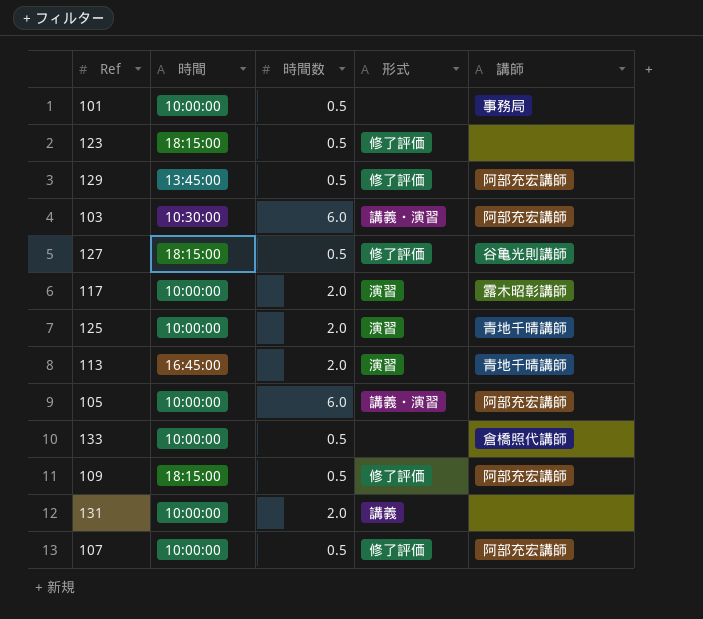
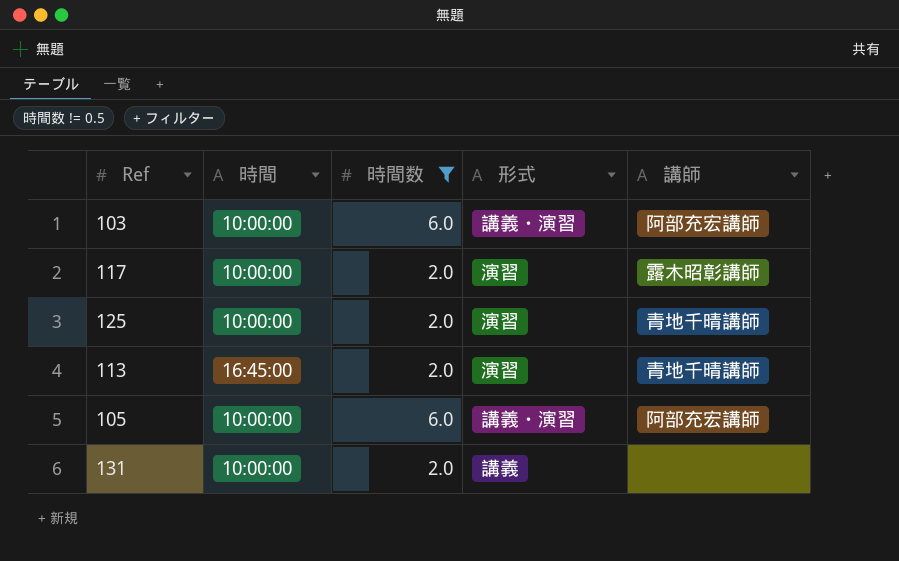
filter: none -> 時間数 != 0.5
103 | 時間: 10:30:00 -> 10:00:00

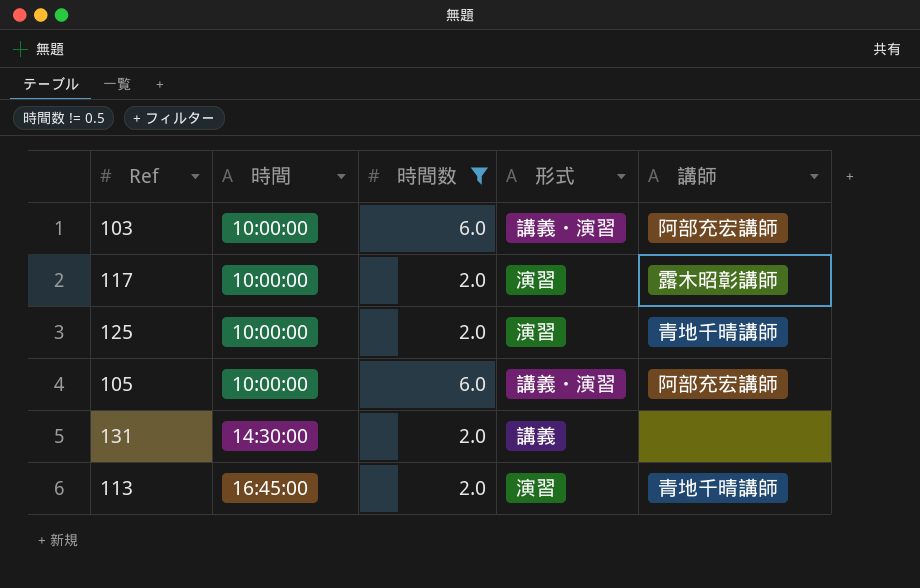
row order: none -> 時間 ascending
131 | 時間: 10:00:00 -> 14:30:00

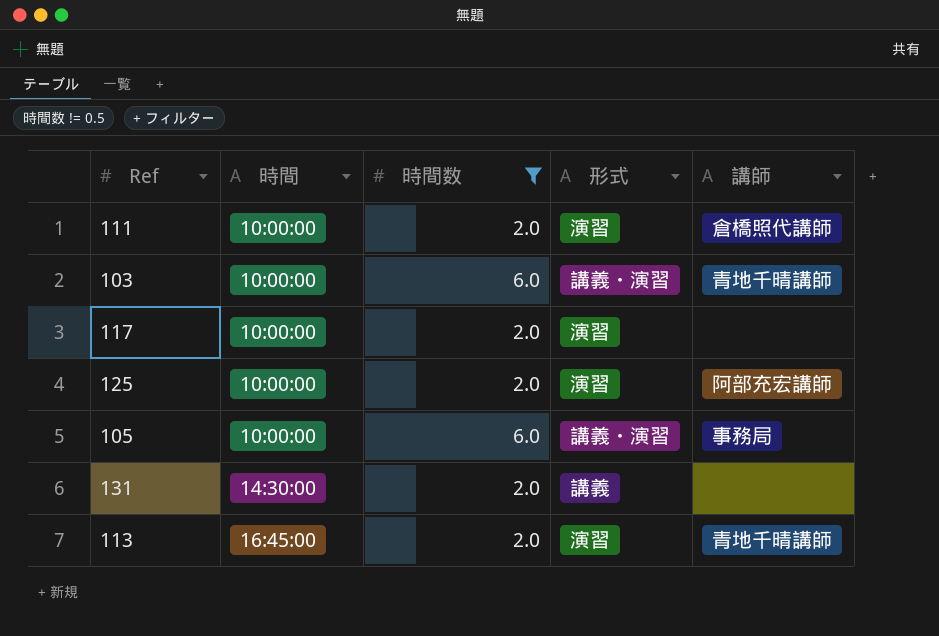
row 111: none -> 10:00:00 | 2.0 | 演習 | 倉橋照代講師
103 | 講師: 阿部充宏講師 -> 青地千晴講師
117 | 講師: 露木昭彰講師 -> none
125 | 講師: 青地千晴講師 -> 阿部充宏講師
105 | 講師: 阿部充宏講師 -> 事務局

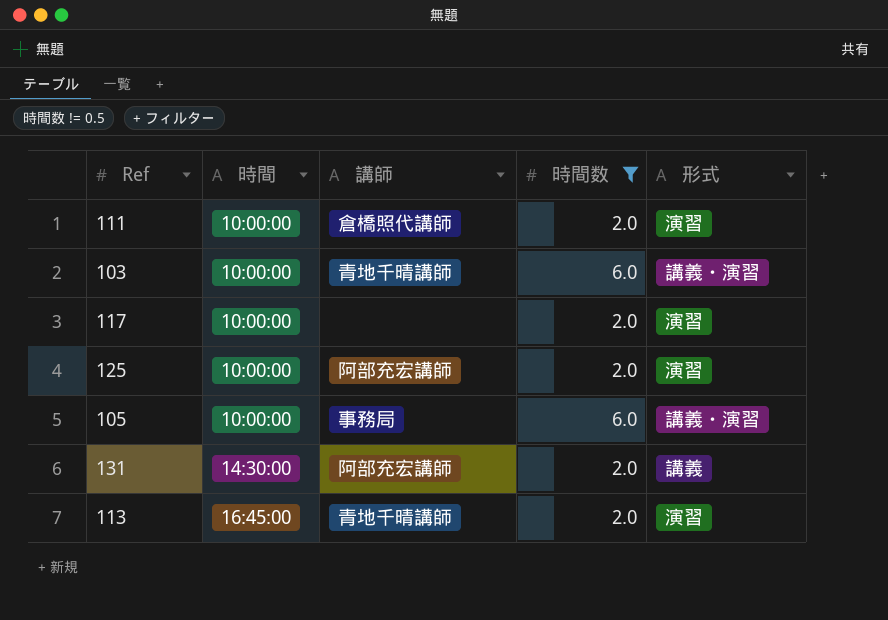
column 講師 | position: 5 -> 3
131 | 講師: none -> 阿部充宏講師

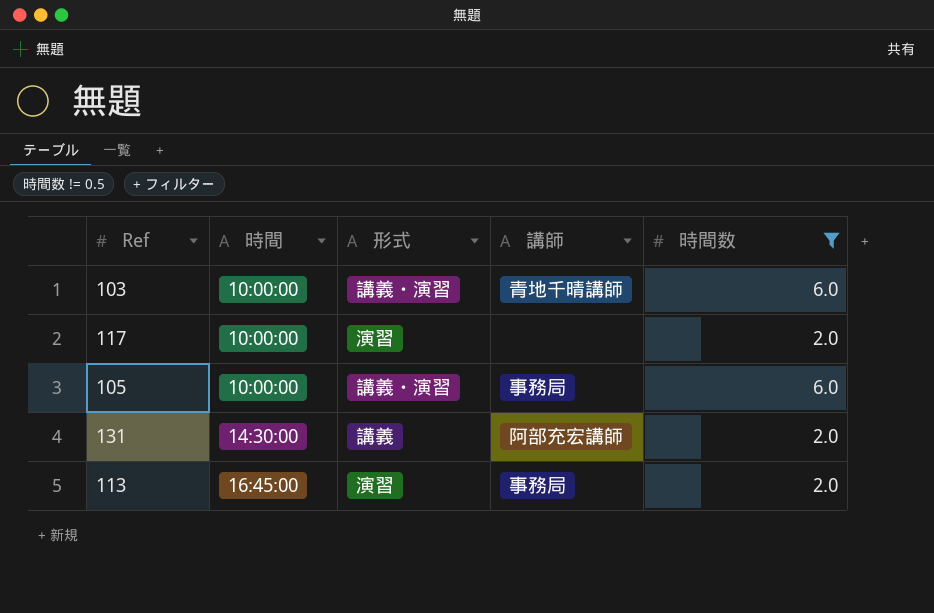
column 形式 | position: 5 -> 3
row 111: 10:00:00 | 倉橋照代講師 | 2.0 | 演習 -> none
row 125: 10:00:00 | 阿部充宏講師 | 2.0 | 演習 -> none
113 | 講師: 青地千晴講師 -> 事務局

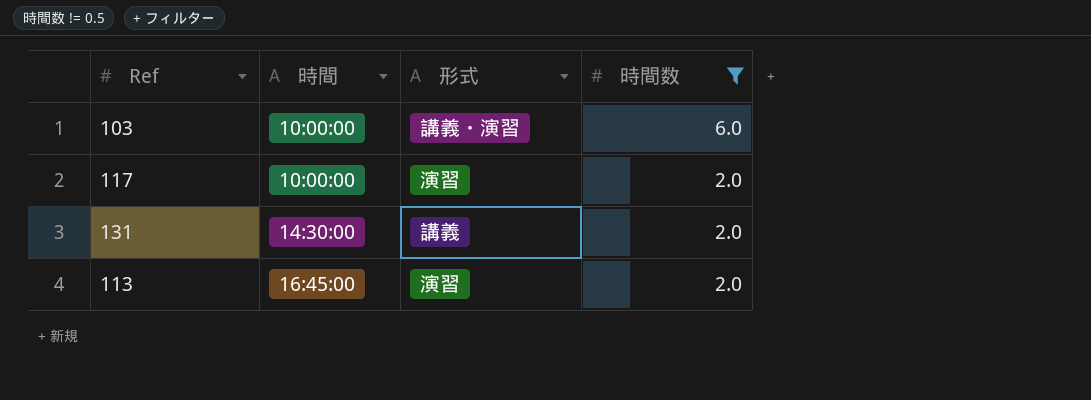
column 講師 | position: 4 -> none
row 105: 10:00:00 | 講義・演習 | 事務局 | 6.0 -> none

